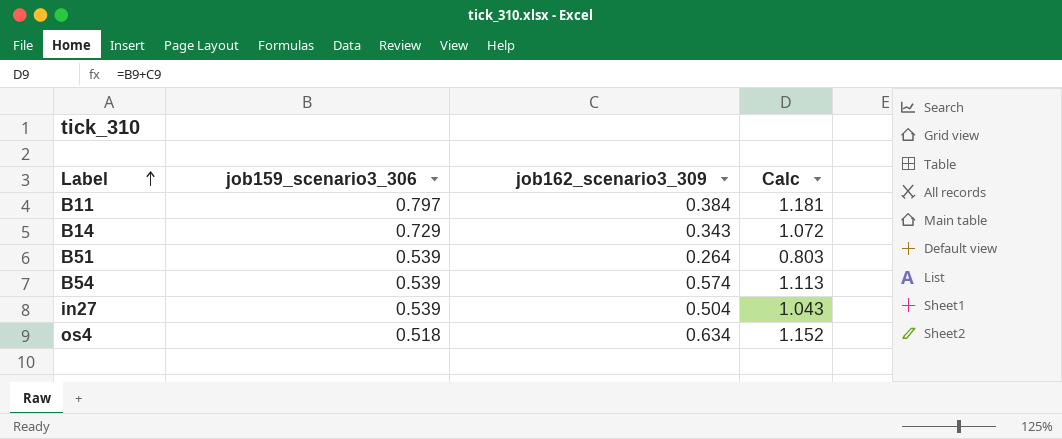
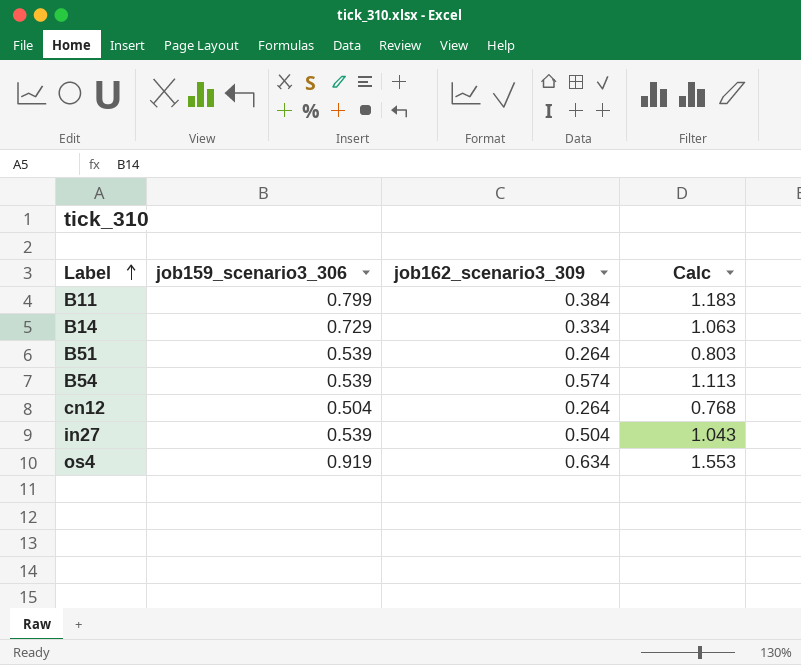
B11 | job159_scenario3_306: 0.797 -> 0.799
B11 | Calc: 1.181 -> 1.183
B14 | job162_scenario3_309: 0.343 -> 0.334
B14 | Calc: 1.072 -> 1.063
row cn12: none -> 0.504 | 0.264 | 0.768
os4 | job159_scenario3_306: 0.518 -> 0.919
os4 | Calc: 1.152 -> 1.553

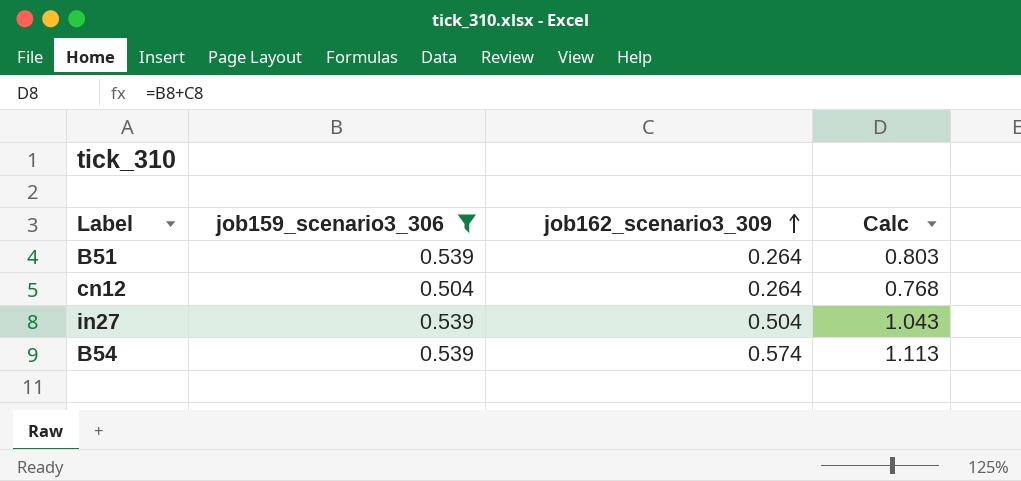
filter: none -> job159_scenario3_306 <= 0.539
row order: Label ascending -> job162_scenario3_309 ascending

